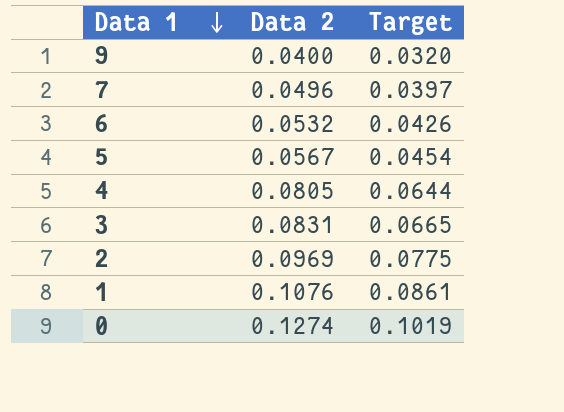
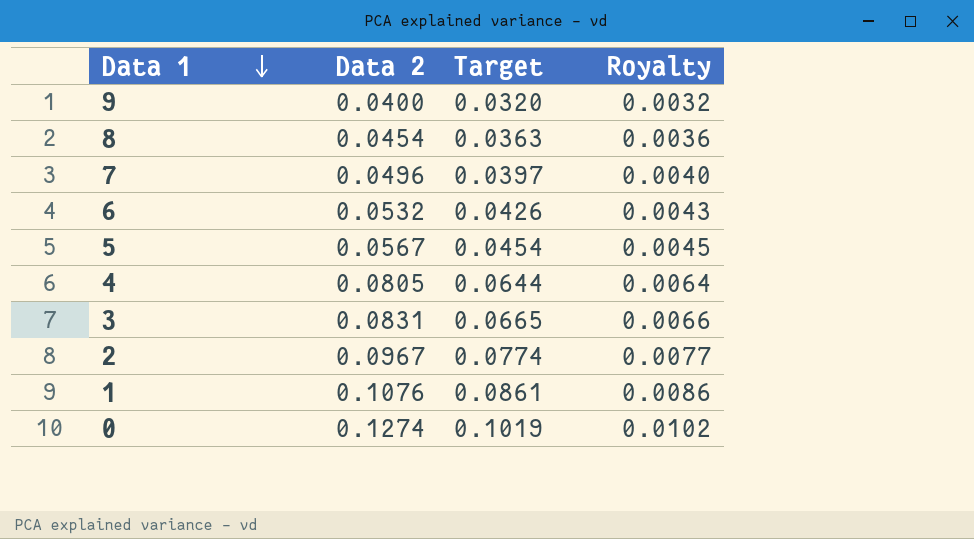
column Royalty | formula: none -> [Data 2] * 0.08
row 8: none -> 0.0454 | 0.0363 | 0.0036
2 | Data 2: 0.0969 -> 0.0967
2 | Target: 0.0775 -> 0.0774

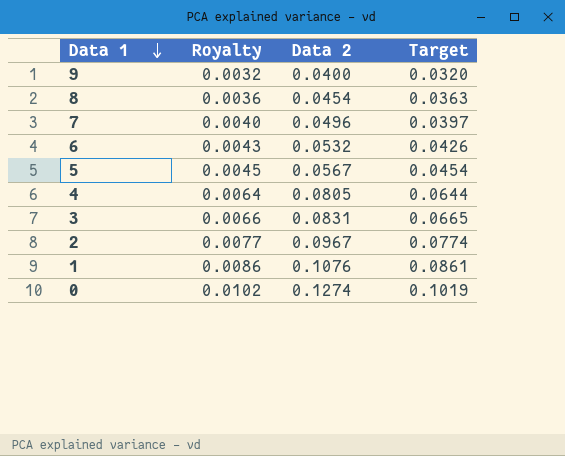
column Royalty | position: 4 -> 2

